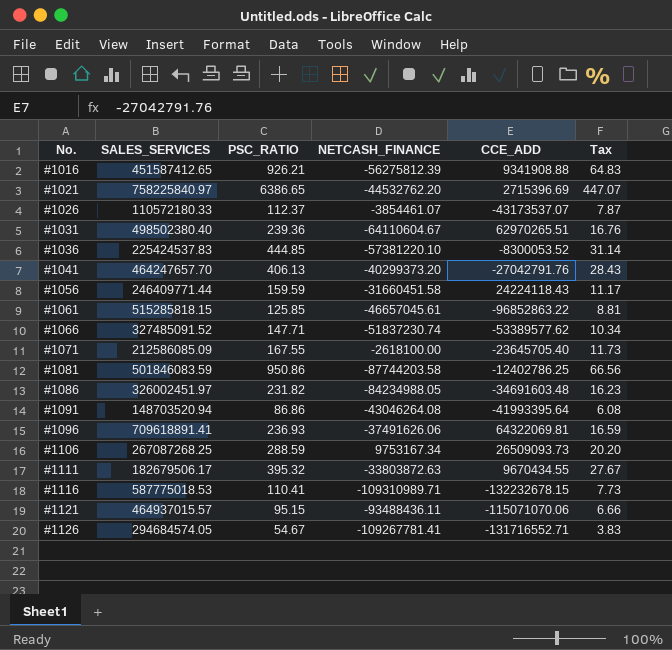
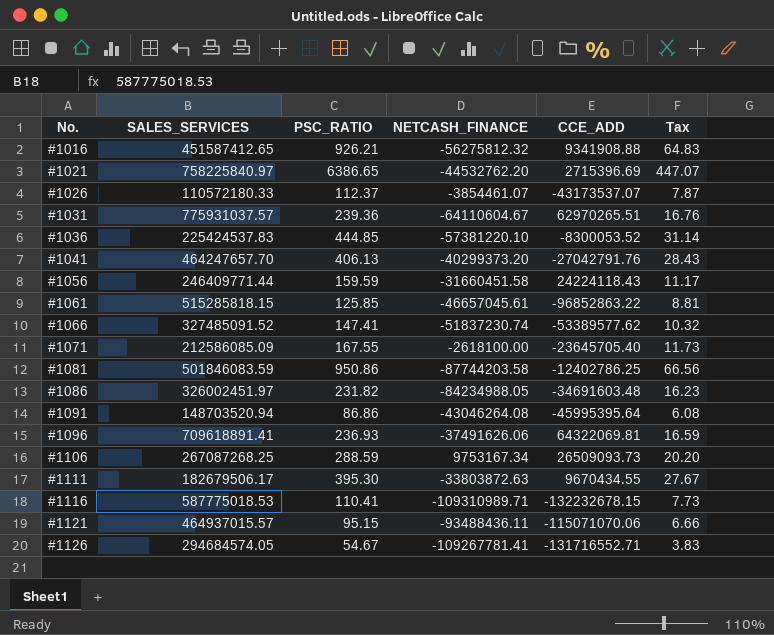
#1016 | NETCASH_FINANCE: -56275812.39 -> -56275812.32
#1031 | SALES_SERVICES: 498502380.40 -> 775931037.57
#1066 | PSC_RATIO: 147.71 -> 147.41
#1066 | Tax: 10.34 -> 10.32
#1091 | CCE_ADD: -41993395.64 -> -45995395.64
#1111 | PSC_RATIO: 395.32 -> 395.30

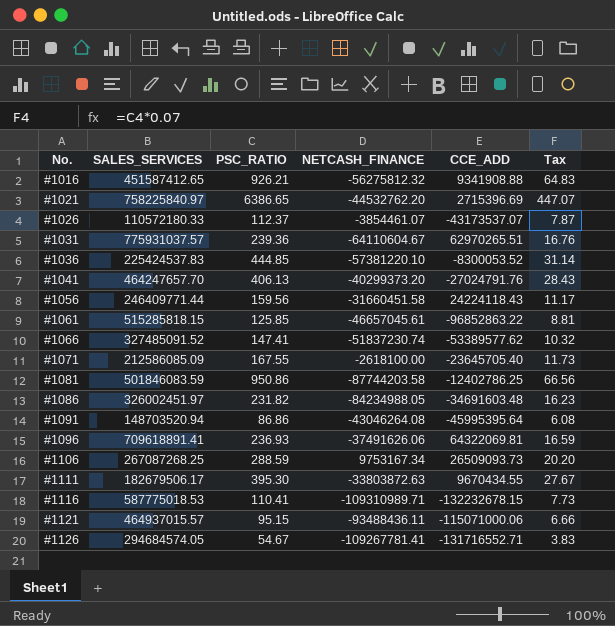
#1041 | CCE_ADD: -27042791.76 -> -27024791.76
#1056 | PSC_RATIO: 159.59 -> 159.56
#1121 | CCE_ADD: -115071070.06 -> -115071000.06

